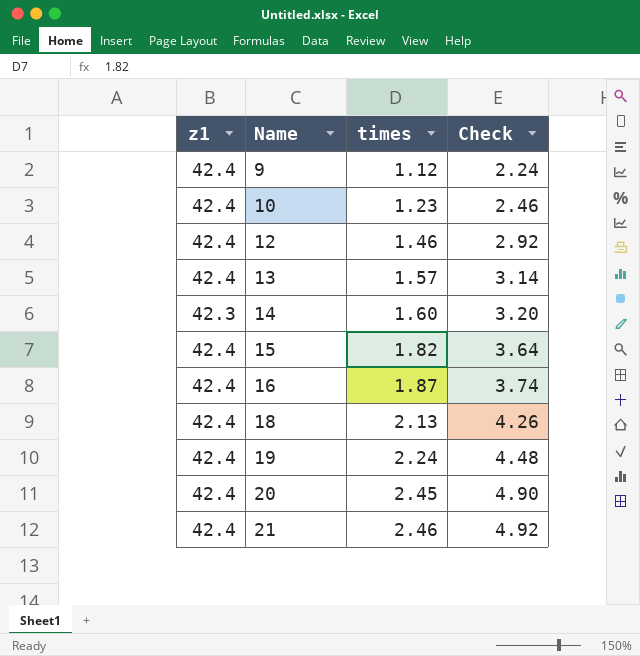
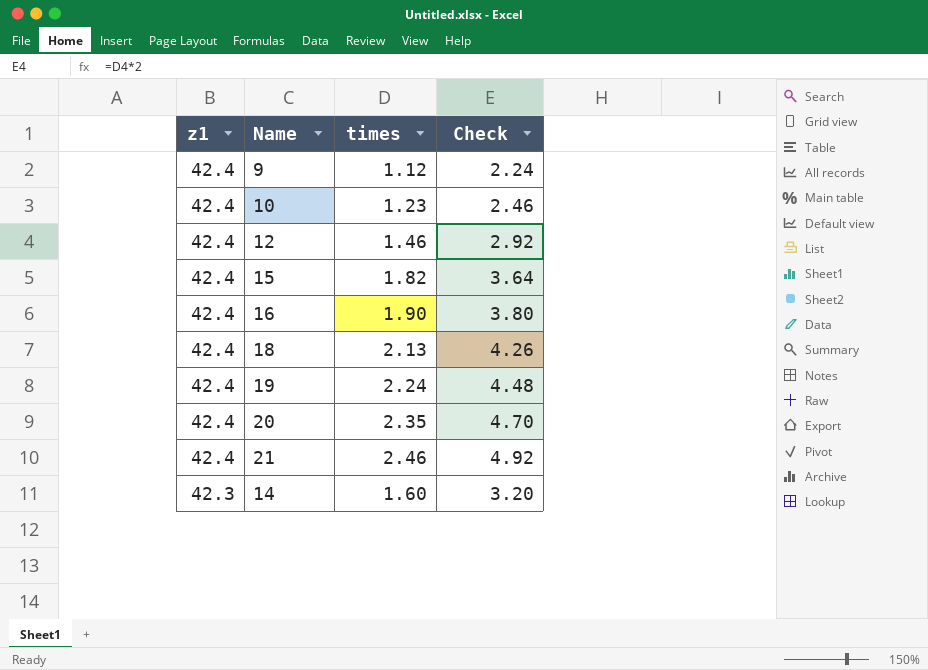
row order: Name ascending -> z1 descending
row 13: 42.4 | 1.57 | 3.14 -> none
16 | times: 1.87 -> 1.90
16 | Check: 3.74 -> 3.80
20 | times: 2.45 -> 2.35
20 | Check: 4.90 -> 4.70

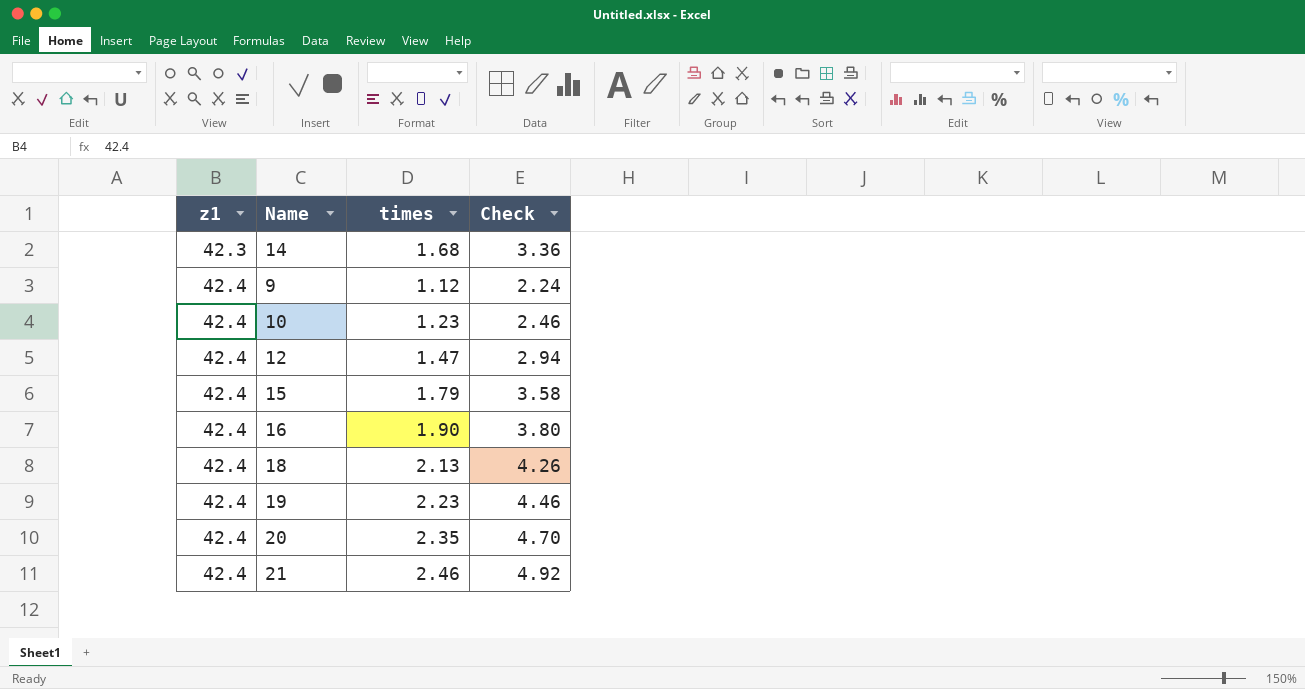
row order: z1 descending -> z1 ascending
14 | times: 1.60 -> 1.68
14 | Check: 3.20 -> 3.36
12 | times: 1.46 -> 1.47
12 | Check: 2.92 -> 2.94
15 | times: 1.82 -> 1.79
15 | Check: 3.64 -> 3.58
19 | times: 2.24 -> 2.23
19 | Check: 4.48 -> 4.46

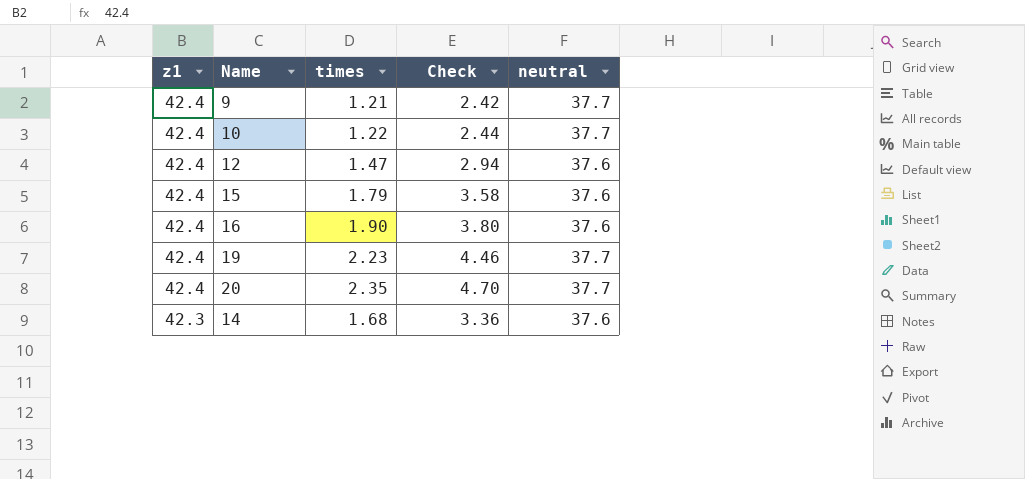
row order: z1 ascending -> z1 descending
column neutral | position: none -> 5
row 18: 42.4 | 2.13 | 4.26 -> none
row 21: 42.4 | 2.46 | 4.92 -> none
9 | times: 1.12 -> 1.21
9 | Check: 2.24 -> 2.42
10 | times: 1.23 -> 1.22
10 | Check: 2.46 -> 2.44

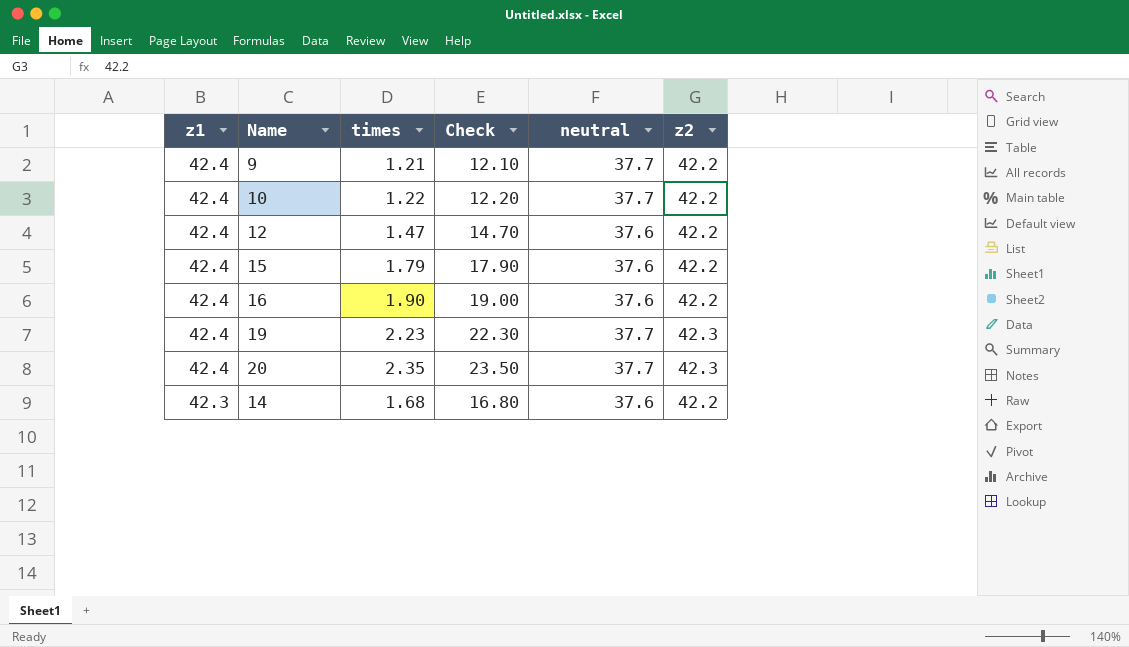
column Check | formula: [times] * 2 -> [times] * 10
column z2 | position: none -> 6

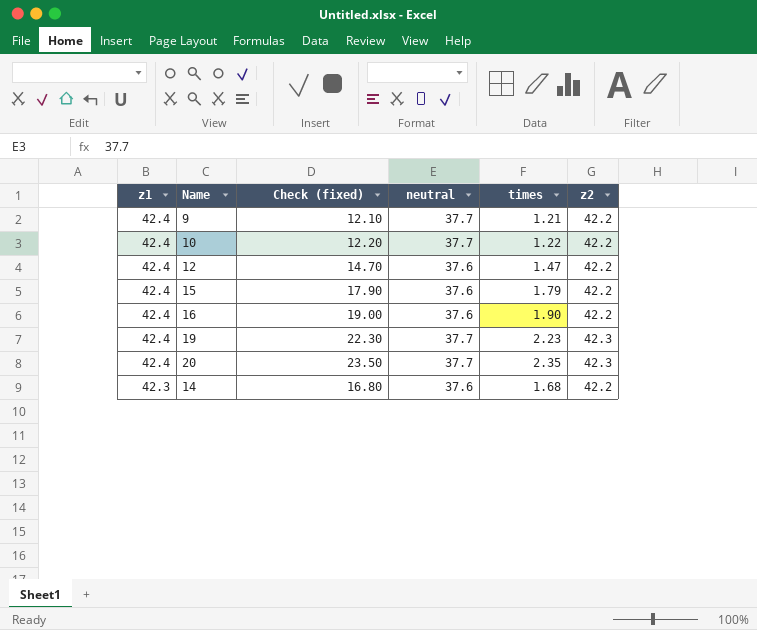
column name: Check -> Check (fixed)
column times | position: 3 -> 5

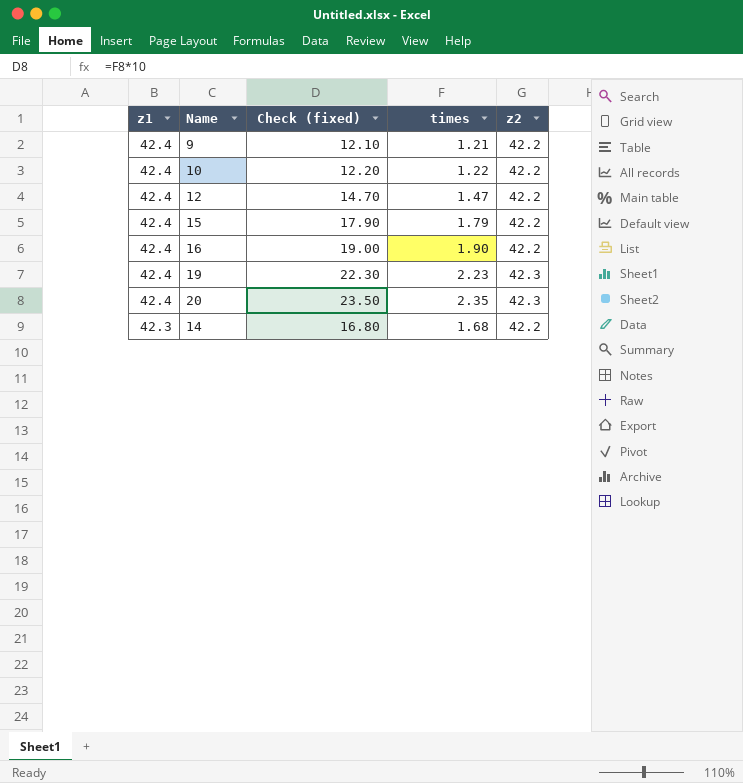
column neutral | position: 4 -> none

